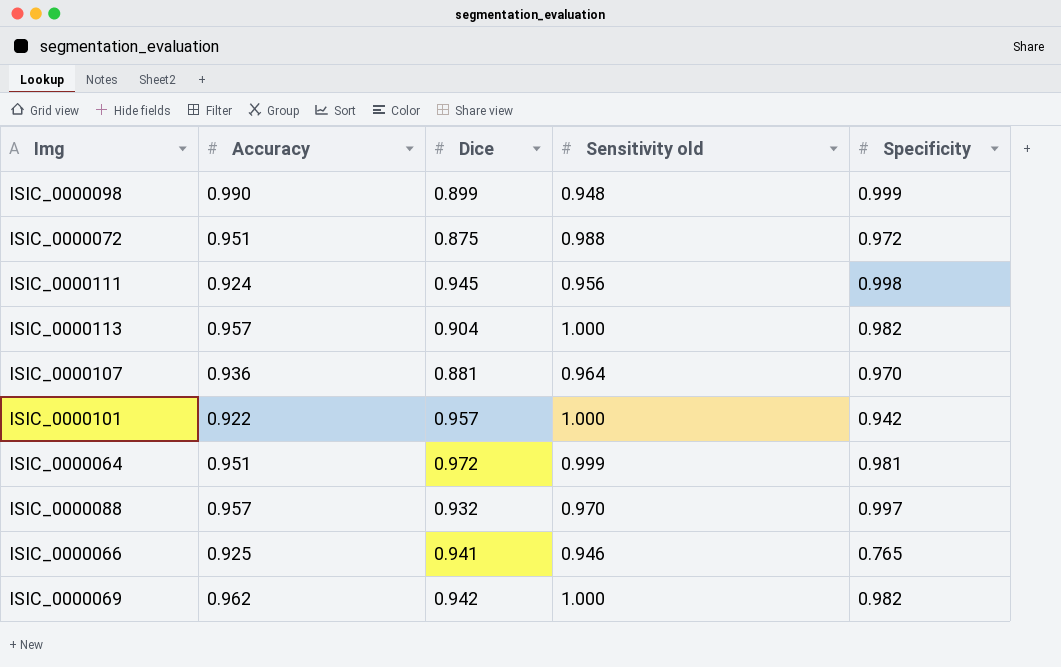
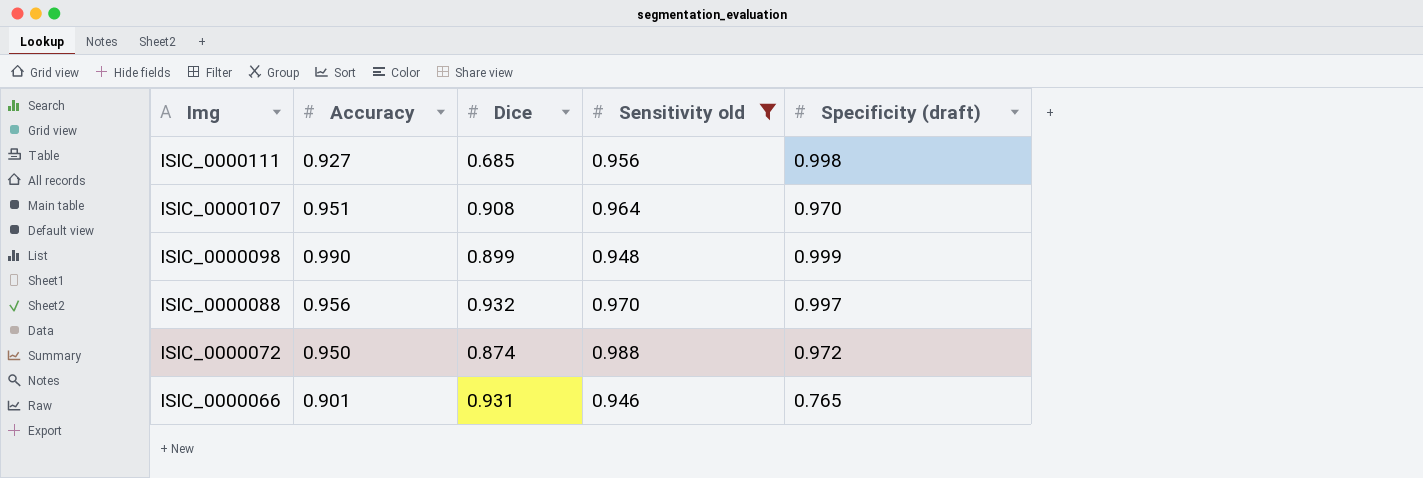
filter: none -> Sensitivity old <= 0.988
row order: none -> Img descending
column name: Specificity -> Specificity (draft)
ISIC_0000111 | Accuracy: 0.924 -> 0.927
ISIC_0000111 | Dice: 0.945 -> 0.685
ISIC_0000107 | Accuracy: 0.936 -> 0.951
ISIC_0000107 | Dice: 0.881 -> 0.908
ISIC_0000088 | Accuracy: 0.957 -> 0.956
ISIC_0000072 | Accuracy: 0.951 -> 0.950
ISIC_0000072 | Dice: 0.875 -> 0.874
ISIC_0000066 | Accuracy: 0.925 -> 0.901
ISIC_0000066 | Dice: 0.941 -> 0.931

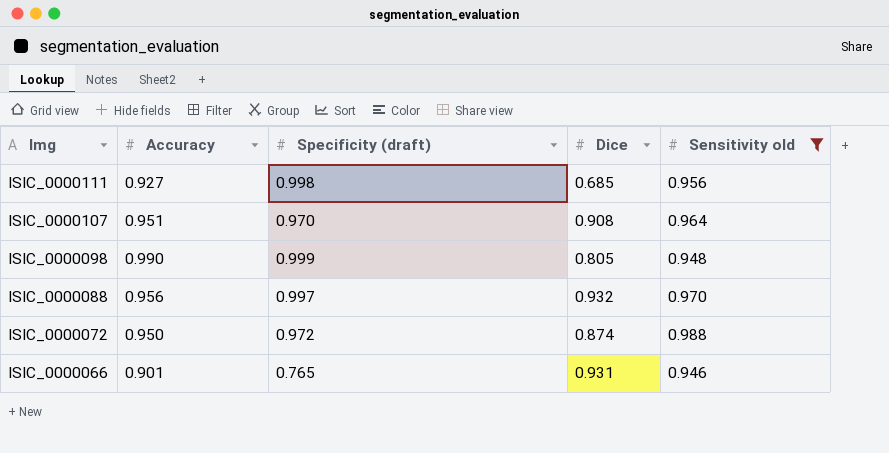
column Specificity (draft) | position: 5 -> 3
ISIC_0000098 | Dice: 0.899 -> 0.805

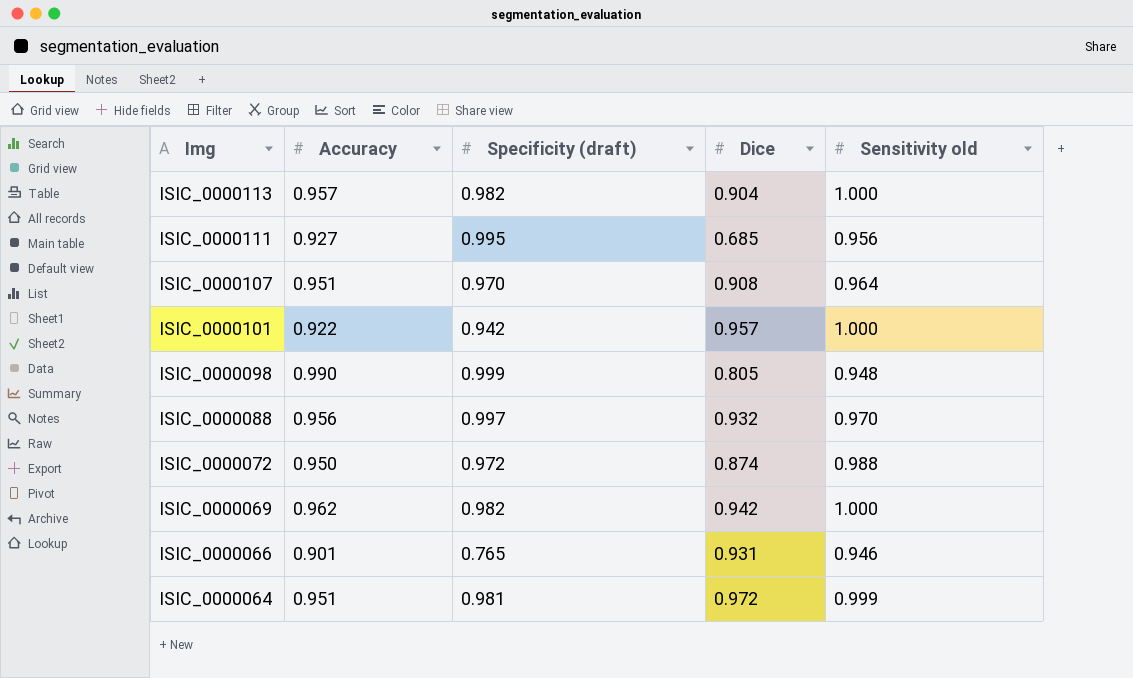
filter: Sensitivity old <= 0.988 -> none
ISIC_0000111 | Specificity (draft): 0.998 -> 0.995

